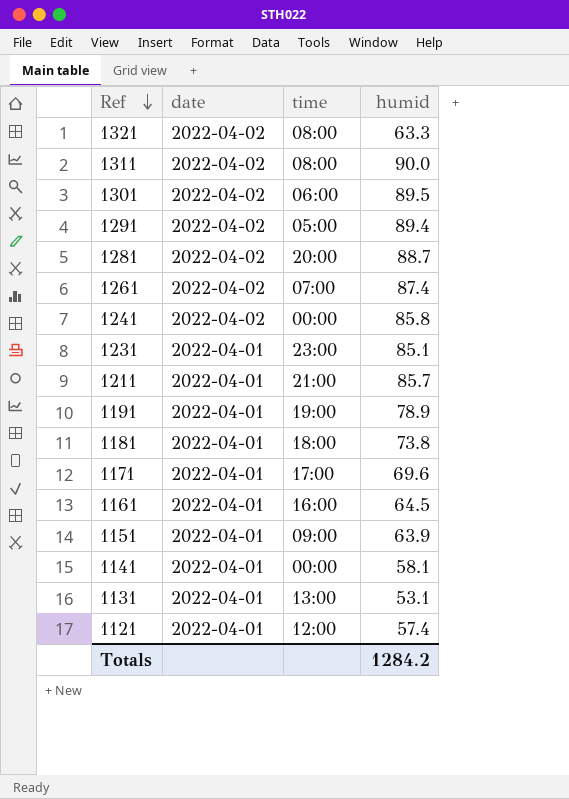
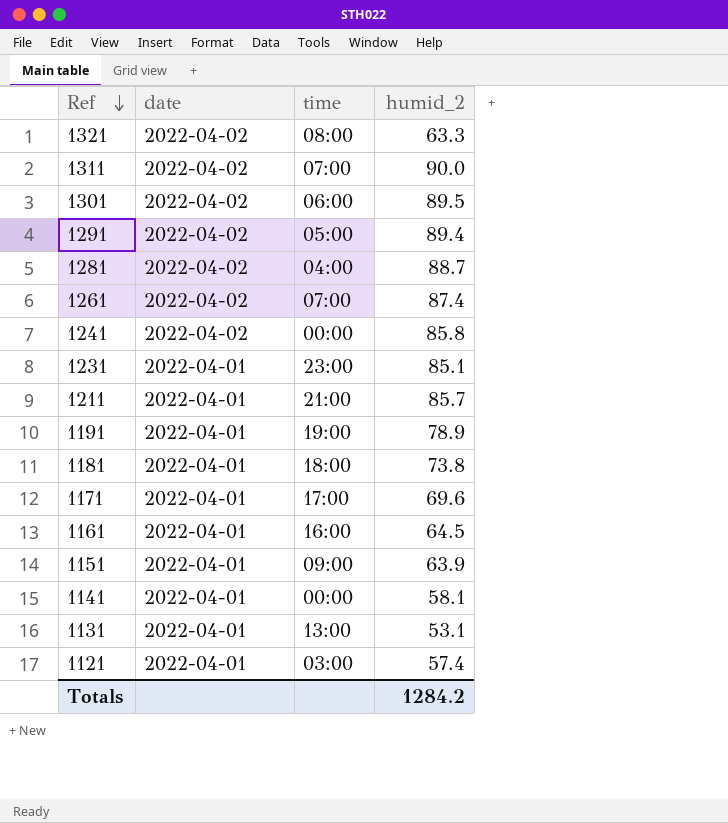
column name: humid -> humid_2
1311 | time: 08:00 -> 07:00
1281 | time: 20:00 -> 04:00
1121 | time: 12:00 -> 03:00

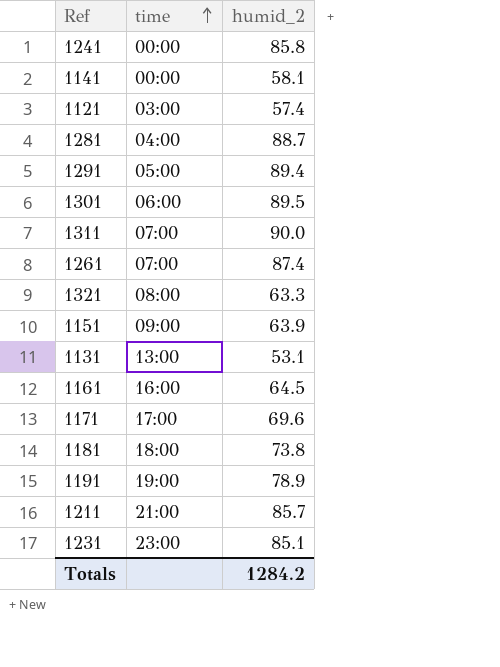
row order: Ref descending -> time ascending
column date | position: 2 -> none

